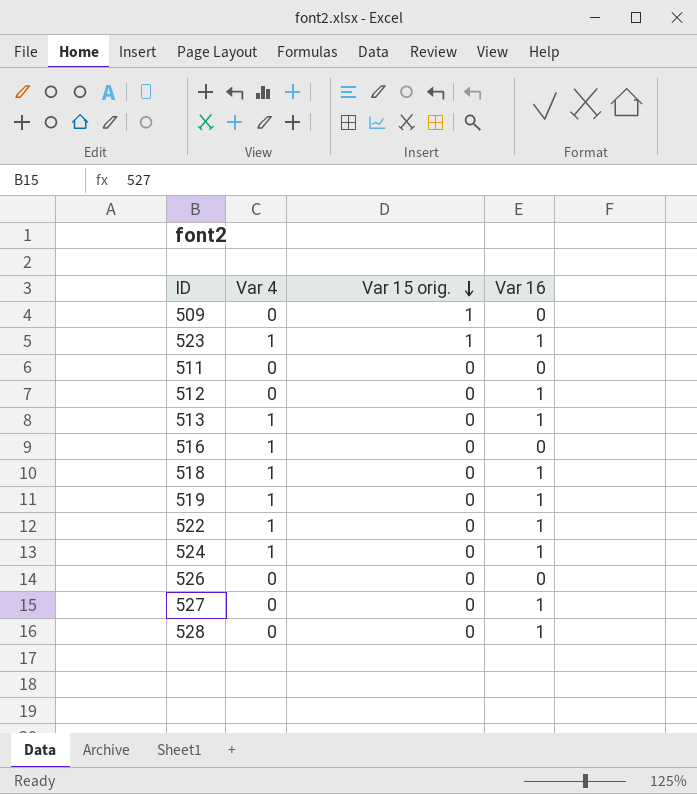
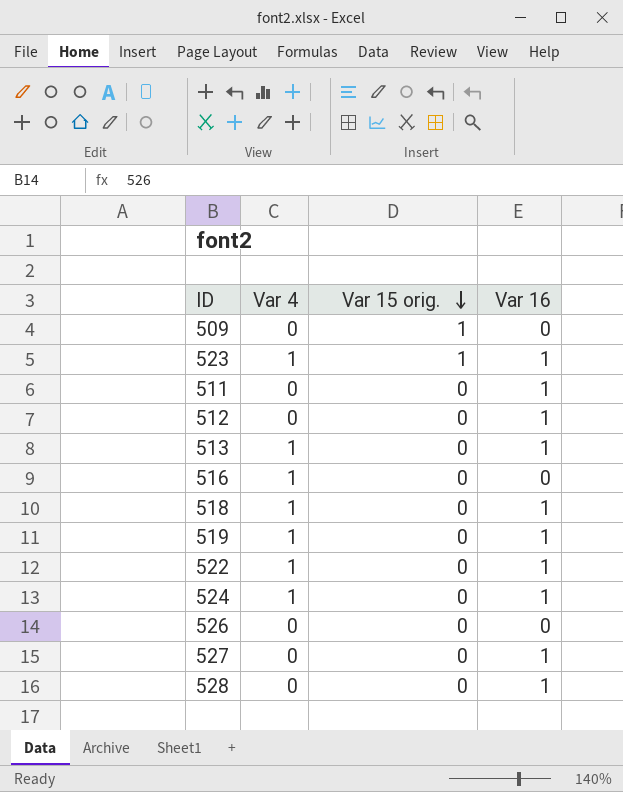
511 | Var 16: 0 -> 1

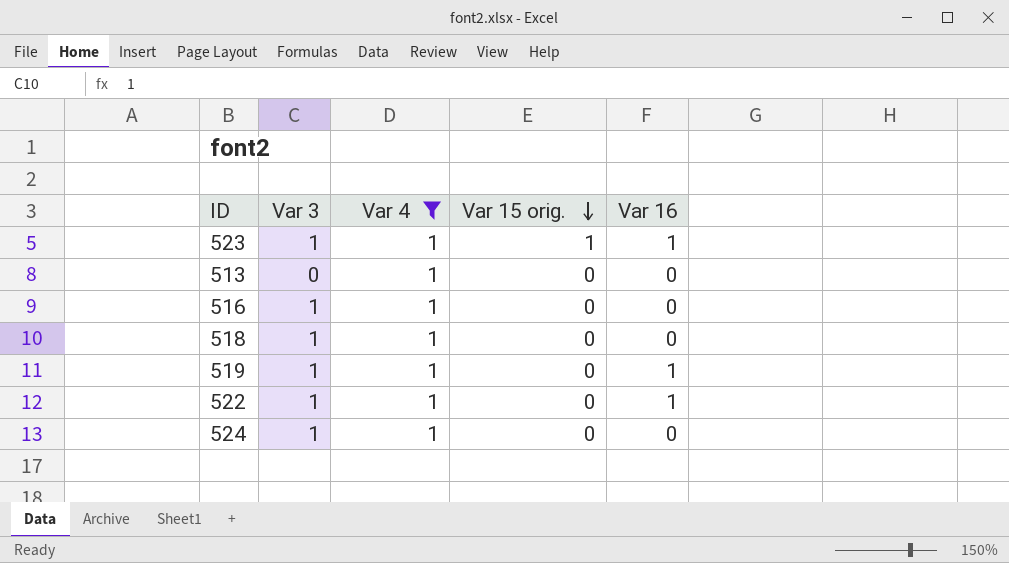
filter: none -> Var 4 = 1
column Var 3 | position: none -> 2
513 | Var 16: 1 -> 0
518 | Var 16: 1 -> 0
524 | Var 16: 1 -> 0

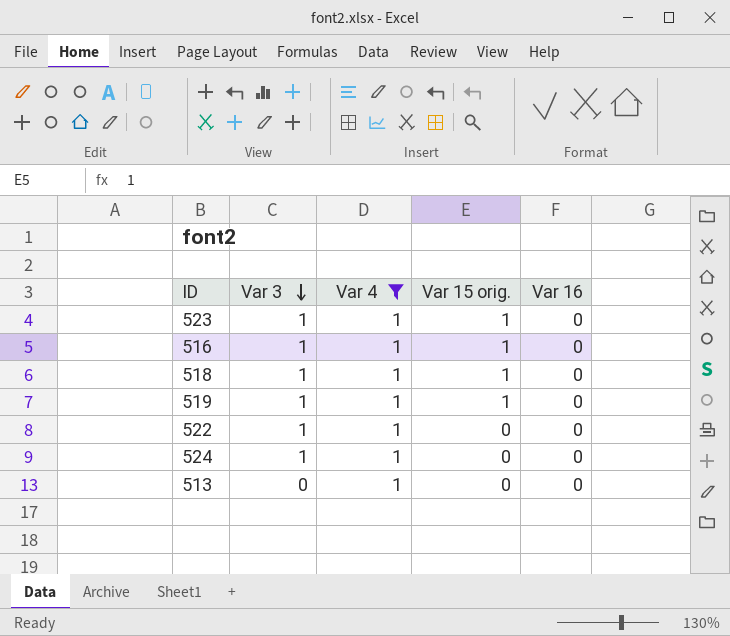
row order: Var 15 orig. descending -> Var 3 descending
523 | Var 16: 1 -> 0
516 | Var 15 orig.: 0 -> 1
518 | Var 15 orig.: 0 -> 1
519 | Var 15 orig.: 0 -> 1
519 | Var 16: 1 -> 0
522 | Var 16: 1 -> 0

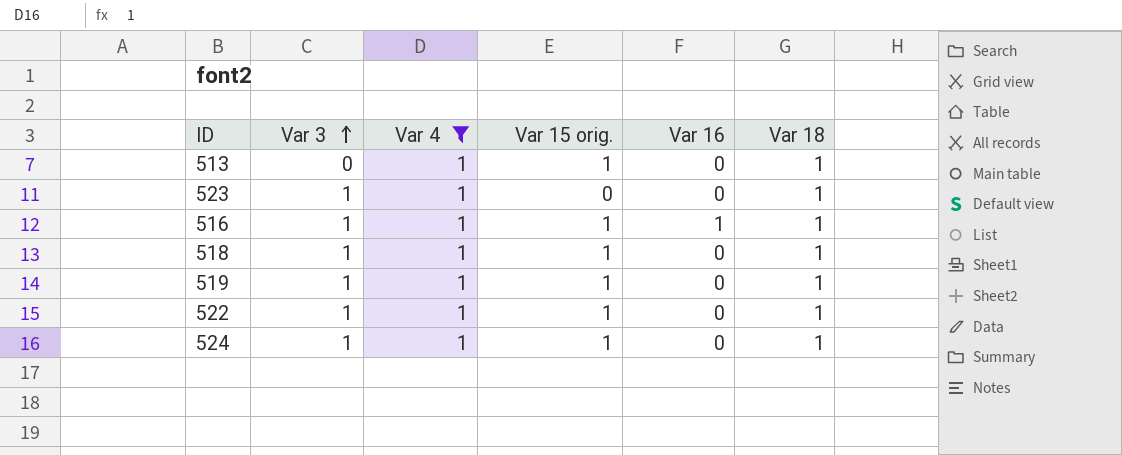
row order: Var 3 descending -> Var 3 ascending
column Var 18 | position: none -> 6
513 | Var 15 orig.: 0 -> 1
523 | Var 15 orig.: 1 -> 0
516 | Var 16: 0 -> 1
522 | Var 15 orig.: 0 -> 1
524 | Var 15 orig.: 0 -> 1

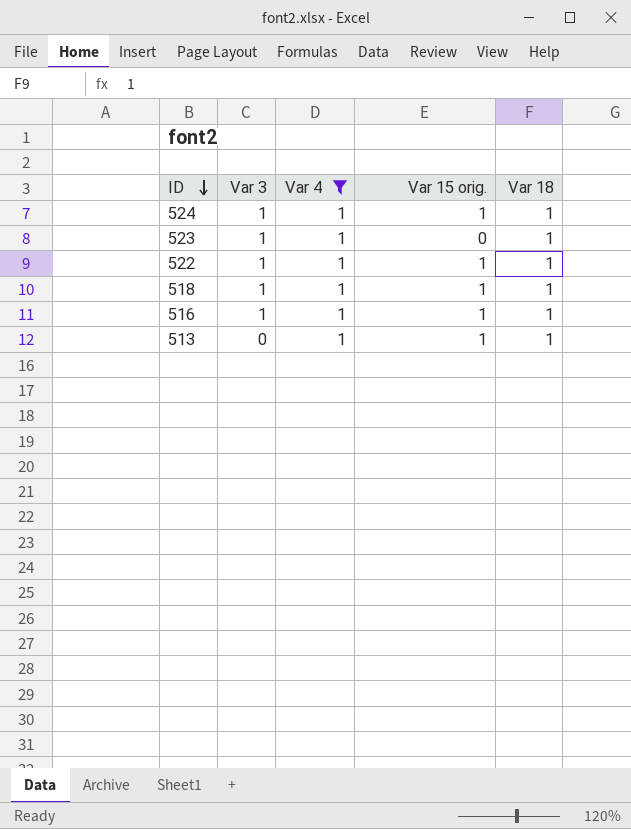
row order: Var 3 ascending -> ID descending
column Var 16 | position: 5 -> none
row 519: 1 | 1 | 1 | 0 | 1 -> none

